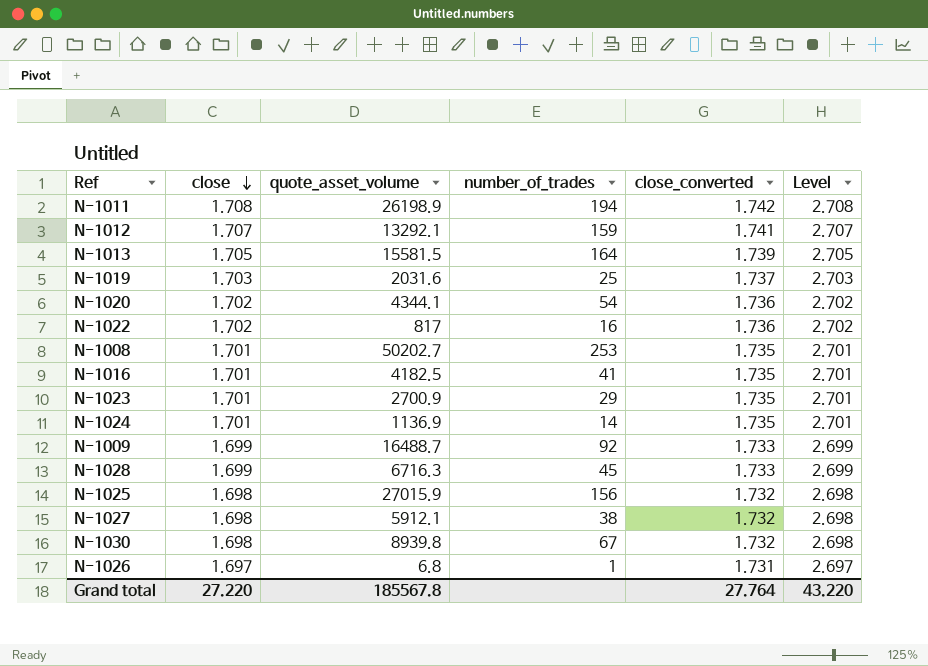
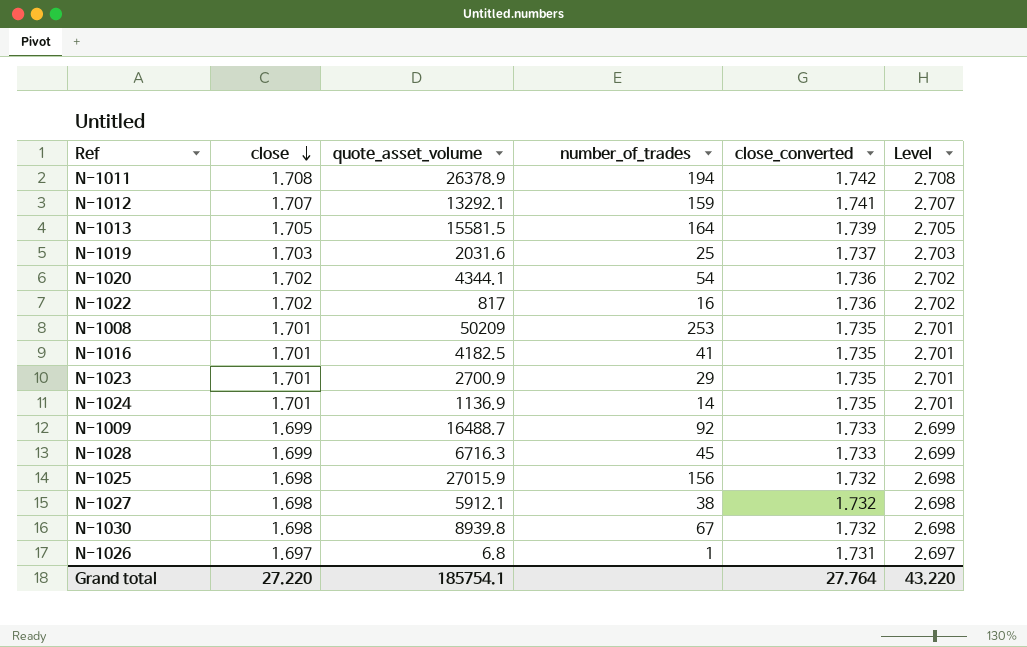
N-1011 | quote_asset_volume: 26198.9 -> 26378.9
N-1008 | quote_asset_volume: 50202.7 -> 50209
Grand total | quote_asset_volume: 185567.8 -> 185754.1

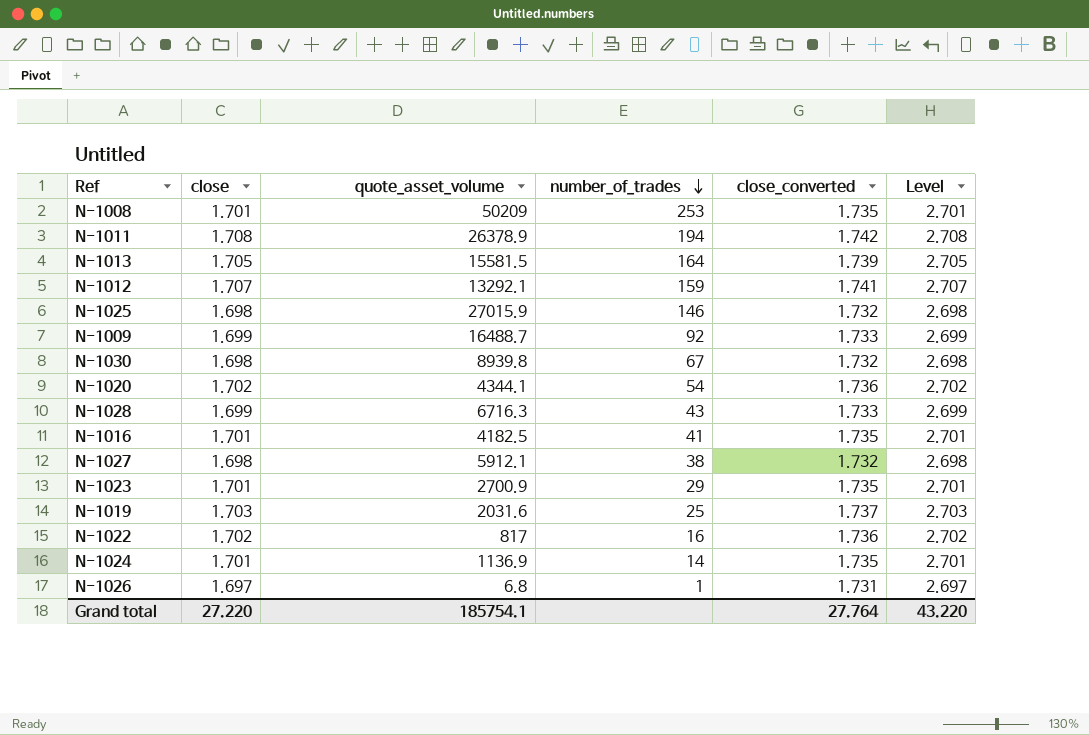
row order: close descending -> number_of_trades descending
N-1025 | number_of_trades: 156 -> 146
N-1028 | number_of_trades: 45 -> 43

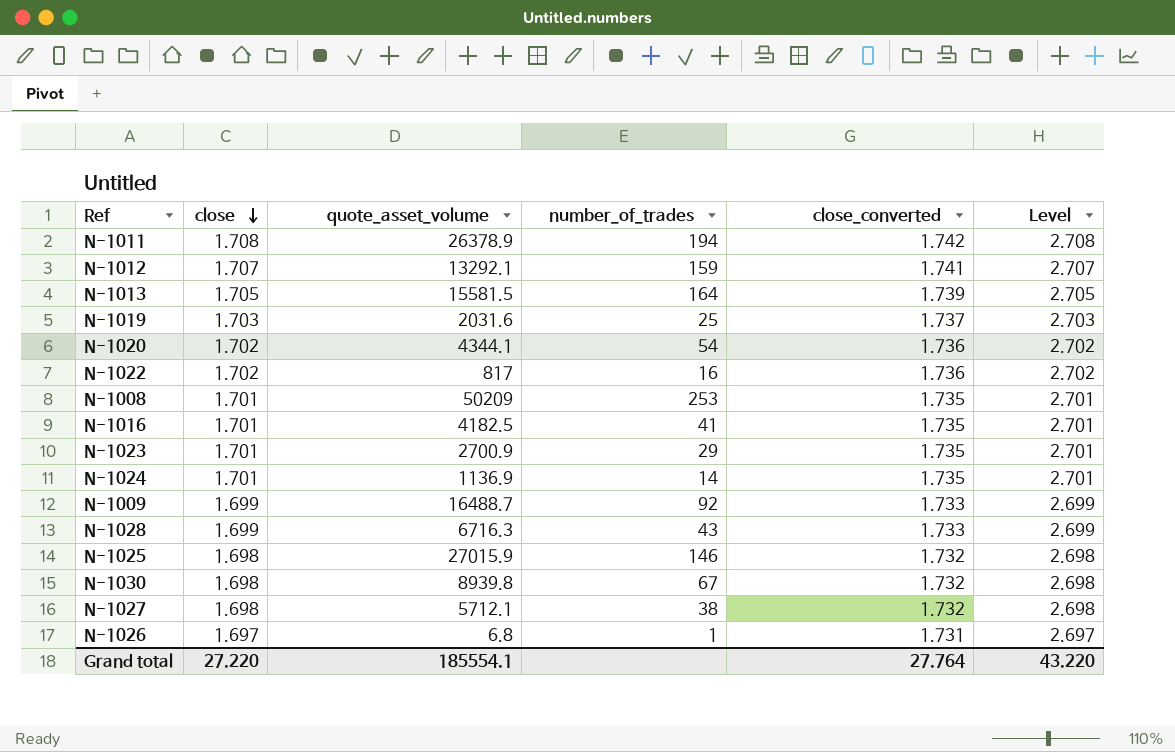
row order: number_of_trades descending -> close descending
N-1027 | quote_asset_volume: 5912.1 -> 5712.1
Grand total | quote_asset_volume: 185754.1 -> 185554.1

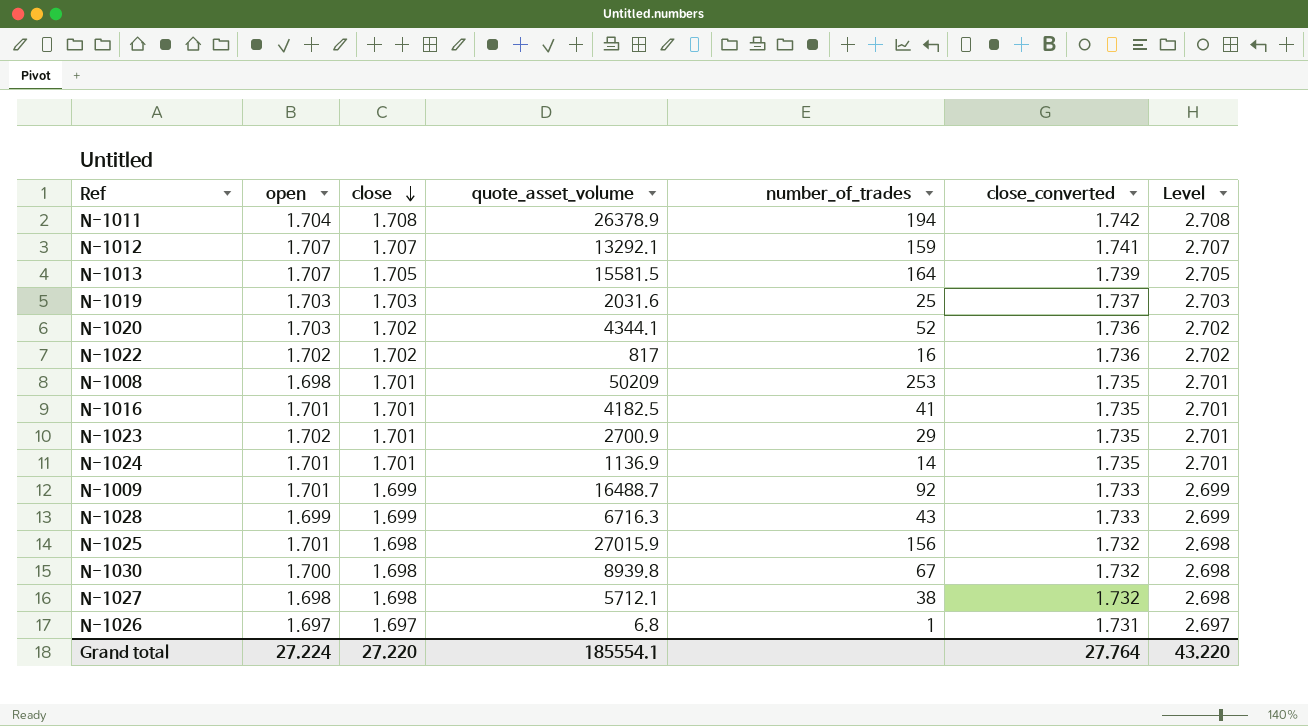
column open | position: none -> 2
N-1020 | number_of_trades: 54 -> 52
N-1025 | number_of_trades: 146 -> 156

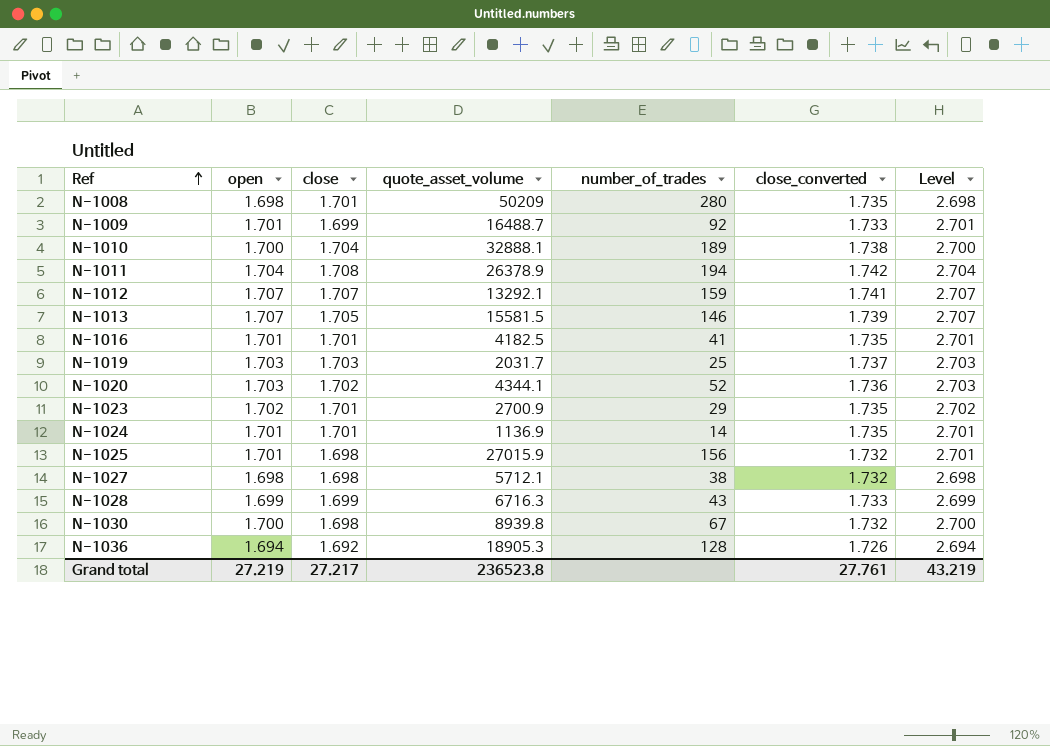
row order: close descending -> Ref ascending
column Level | formula: [close] + 1 -> [open] + 1
row N-1022: 1.702 | 1.702 | 817 | 16 | 1.736 | 2.702 -> none
row N-1026: 1.697 | 1.697 | 6.8 | 1 | 1.731 | 2.697 -> none
N-1008 | number_of_trades: 253 -> 280
row N-1010: none -> 1.700 | 1.704 | 32888.1 | 189 | 1.738 | 2.700
N-1013 | number_of_trades: 164 -> 146
N-1019 | quote_asset_volume: 2031.6 -> 2031.7
row N-1036: none -> 1.694 | 1.692 | 18905.3 | 128 | 1.726 | 2.694
Grand total | open: 27.224 -> 27.219
Grand total | close: 27.220 -> 27.217
Grand total | quote_asset_volume: 185554.1 -> 236523.8
Grand total | close_converted: 27.764 -> 27.761
Grand total | Level: 43.220 -> 43.219

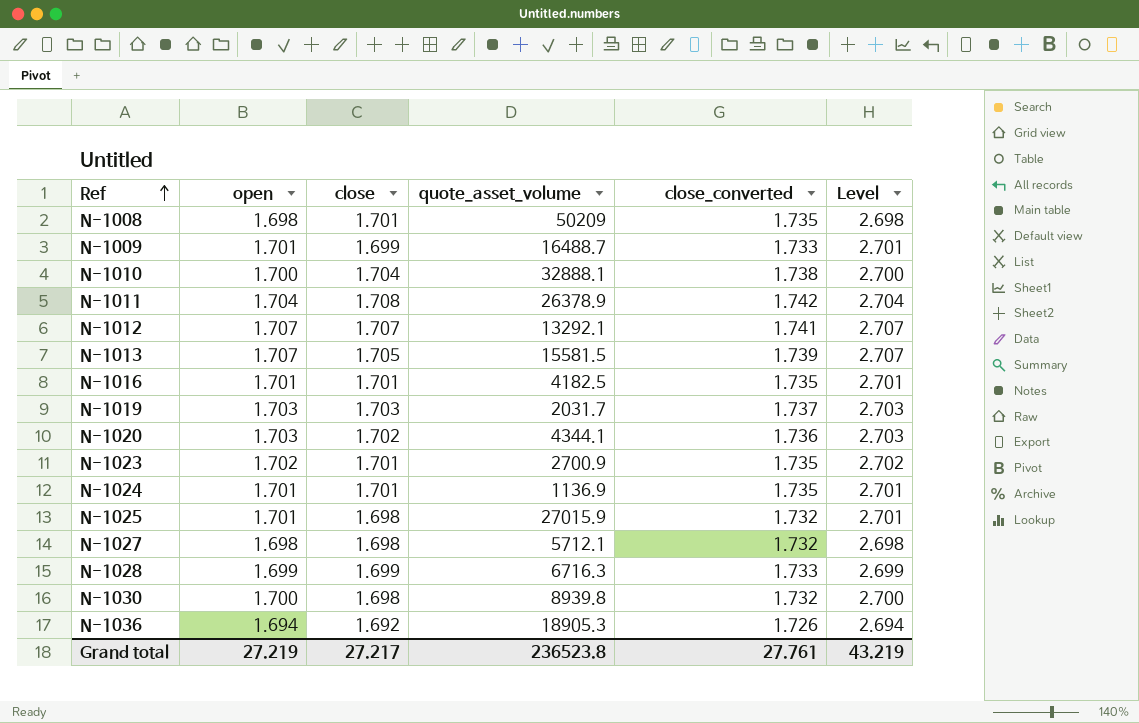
column number_of_trades | position: 5 -> none

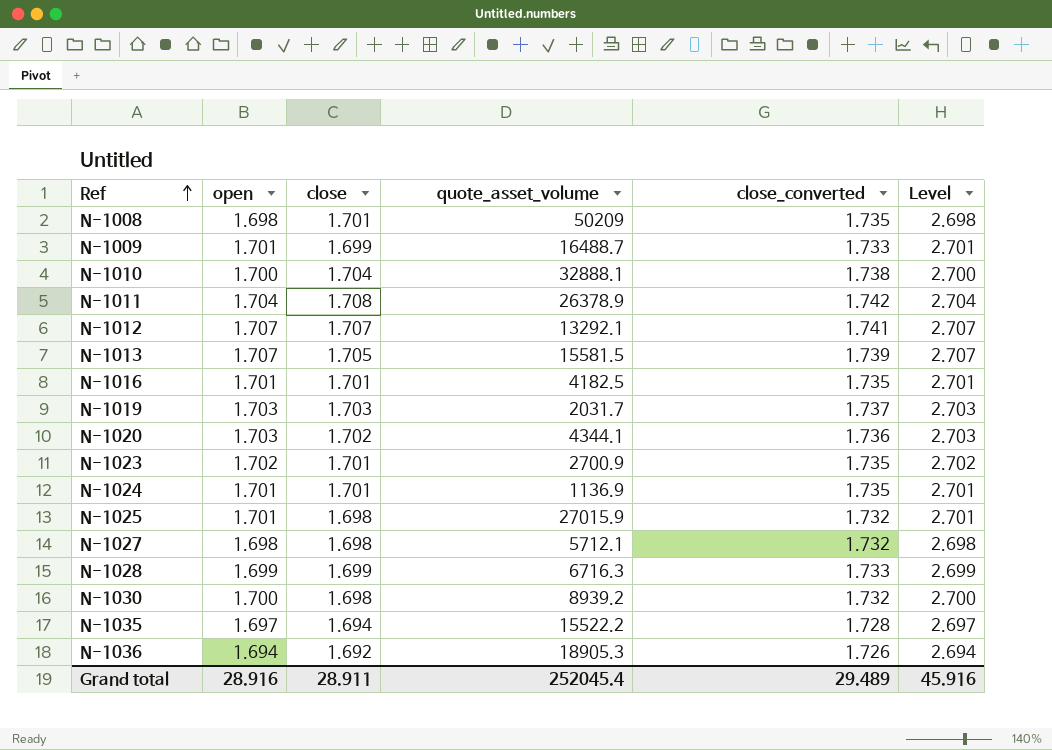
N-1030 | quote_asset_volume: 8939.8 -> 8939.2
row N-1035: none -> 1.697 | 1.694 | 15522.2 | 1.728 | 2.697
Grand total | open: 27.219 -> 28.916
Grand total | close: 27.217 -> 28.911
Grand total | quote_asset_volume: 236523.8 -> 252045.4
Grand total | close_converted: 27.761 -> 29.489
Grand total | Level: 43.219 -> 45.916

